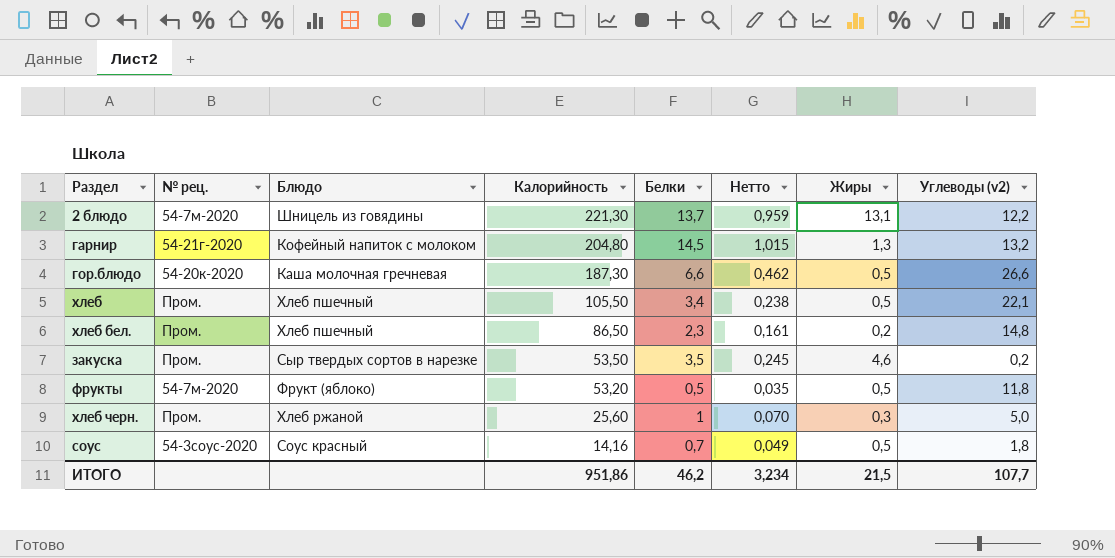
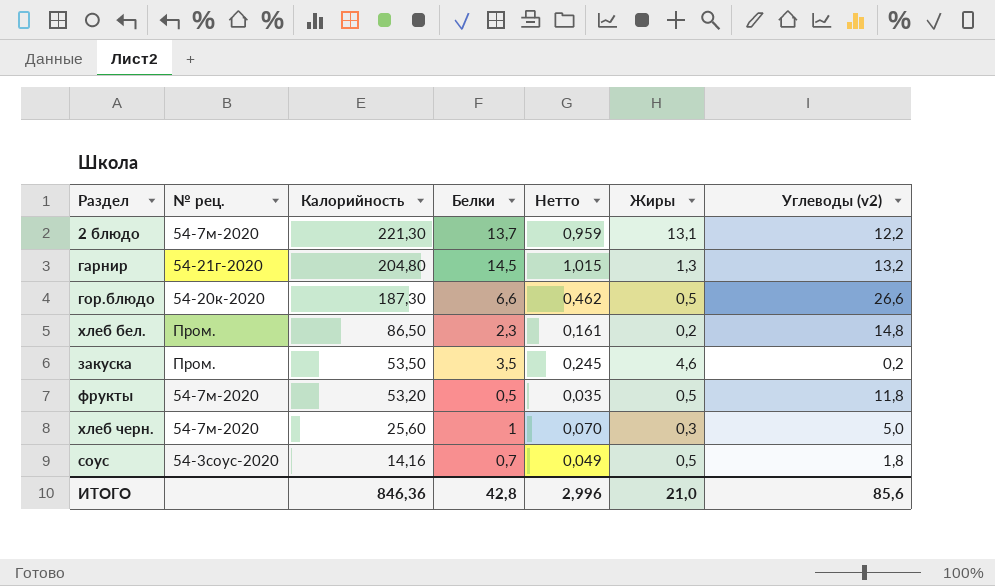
column Блюдо | position: 3 -> none
row хлеб: Пром. | Хлеб пшечный | 105,50 | 3,4 | 0,238 | 0,5 | 22,1 -> none
хлеб черн. | № рец.: Пром. -> 54-7м-2020
ИТОГО | Калорийность: 951,86 -> 846,36
ИТОГО | Белки: 46,2 -> 42,8
ИТОГО | Нетто: 3,234 -> 2,996
ИТОГО | Жиры: 21,5 -> 21,0
ИТОГО | Углеводы (v2): 107,7 -> 85,6

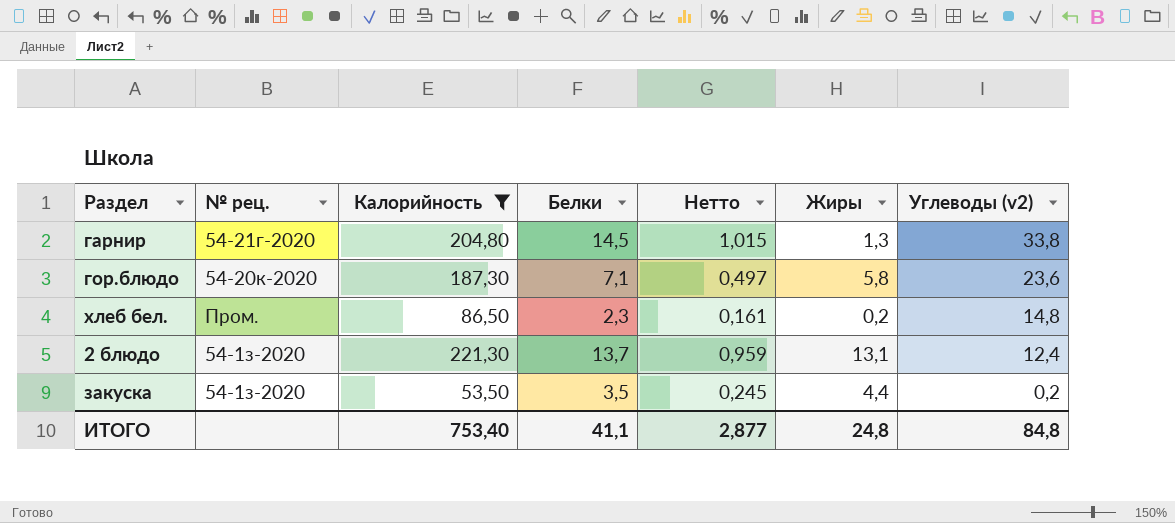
filter: none -> Калорийность >= 53,50
row order: Калорийность descending -> Углеводы (v2) descending
гарнир | Углеводы (v2): 13,2 -> 33,8
гор.блюдо | Белки: 6,6 -> 7,1
гор.блюдо | Нетто: 0,462 -> 0,497
гор.блюдо | Жиры: 0,5 -> 5,8
гор.блюдо | Углеводы (v2): 26,6 -> 23,6
2 блюдо | № рец.: 54-7м-2020 -> 54-1з-2020
2 блюдо | Углеводы (v2): 12,2 -> 12,4
закуска | № рец.: Пром. -> 54-1з-2020
закуска | Жиры: 4,6 -> 4,4
ИТОГО | Калорийность: 846,36 -> 753,40
ИТОГО | Белки: 42,8 -> 41,1
ИТОГО | Нетто: 2,996 -> 2,877
ИТОГО | Жиры: 21,0 -> 24,8
ИТОГО | Углеводы (v2): 85,6 -> 84,8

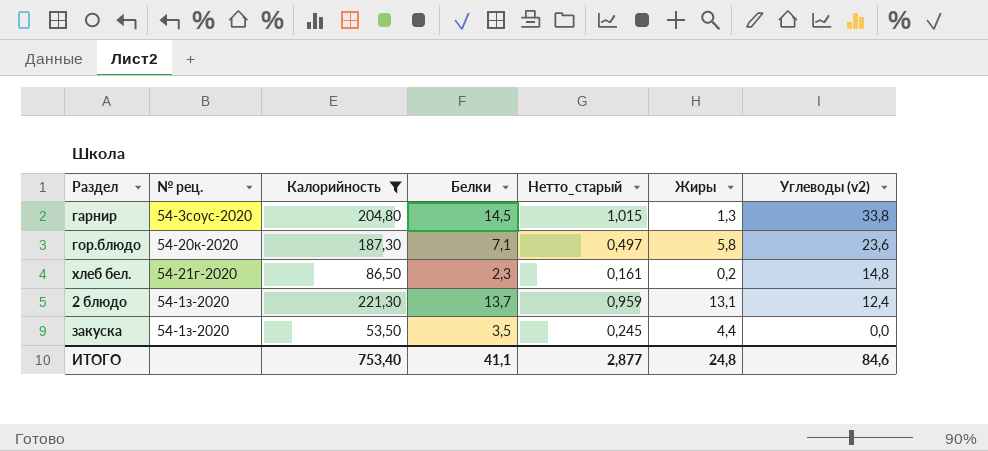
column name: Нетто -> Нетто_старый
гарнир | № рец.: 54-21г-2020 -> 54-3соус-2020
хлеб бел. | № рец.: Пром. -> 54-21г-2020
закуска | Углеводы (v2): 0,2 -> 0,0
ИТОГО | Углеводы (v2): 84,8 -> 84,6

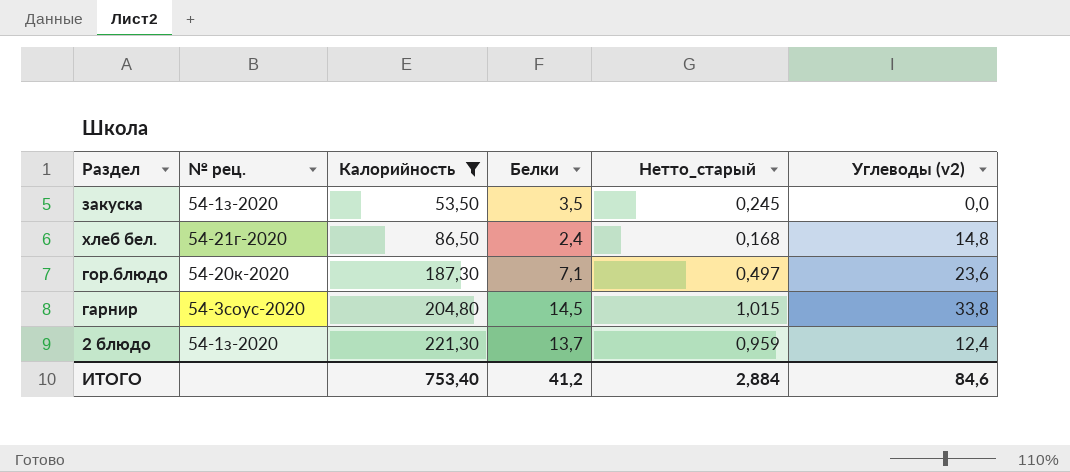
row order: Углеводы (v2) descending -> Калорийность ascending
column Жиры | position: 6 -> none
хлеб бел. | Белки: 2,3 -> 2,4
хлеб бел. | Нетто_старый: 0,161 -> 0,168
ИТОГО | Белки: 41,1 -> 41,2
ИТОГО | Нетто_старый: 2,877 -> 2,884

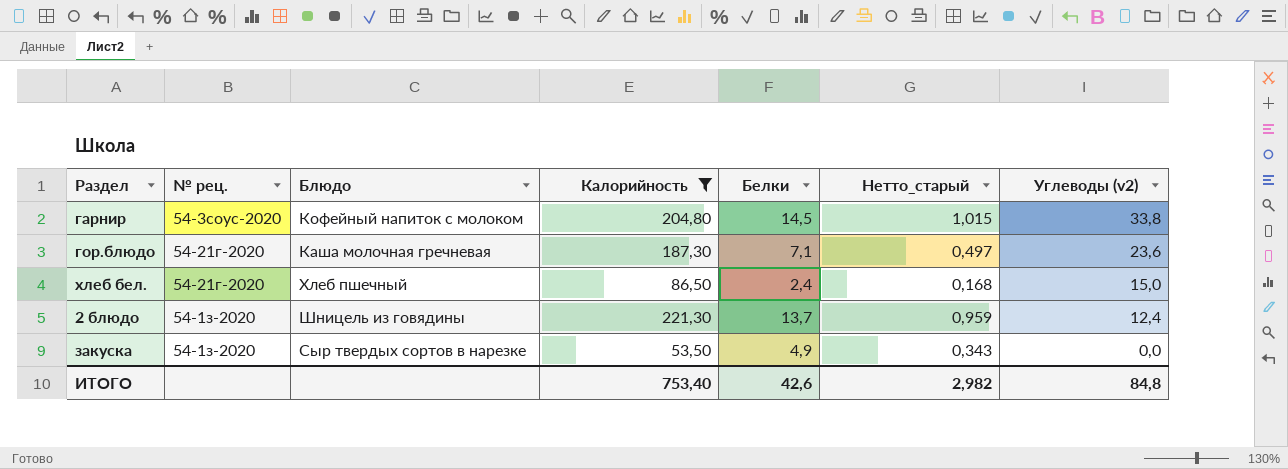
row order: Калорийность ascending -> Углеводы (v2) descending
column Блюдо | position: none -> 3
гор.блюдо | № рец.: 54-20к-2020 -> 54-21г-2020
хлеб бел. | Углеводы (v2): 14,8 -> 15,0
закуска | Белки: 3,5 -> 4,9
закуска | Нетто_старый: 0,245 -> 0,343
ИТОГО | Белки: 41,2 -> 42,6
ИТОГО | Нетто_старый: 2,884 -> 2,982
ИТОГО | Углеводы (v2): 84,6 -> 84,8

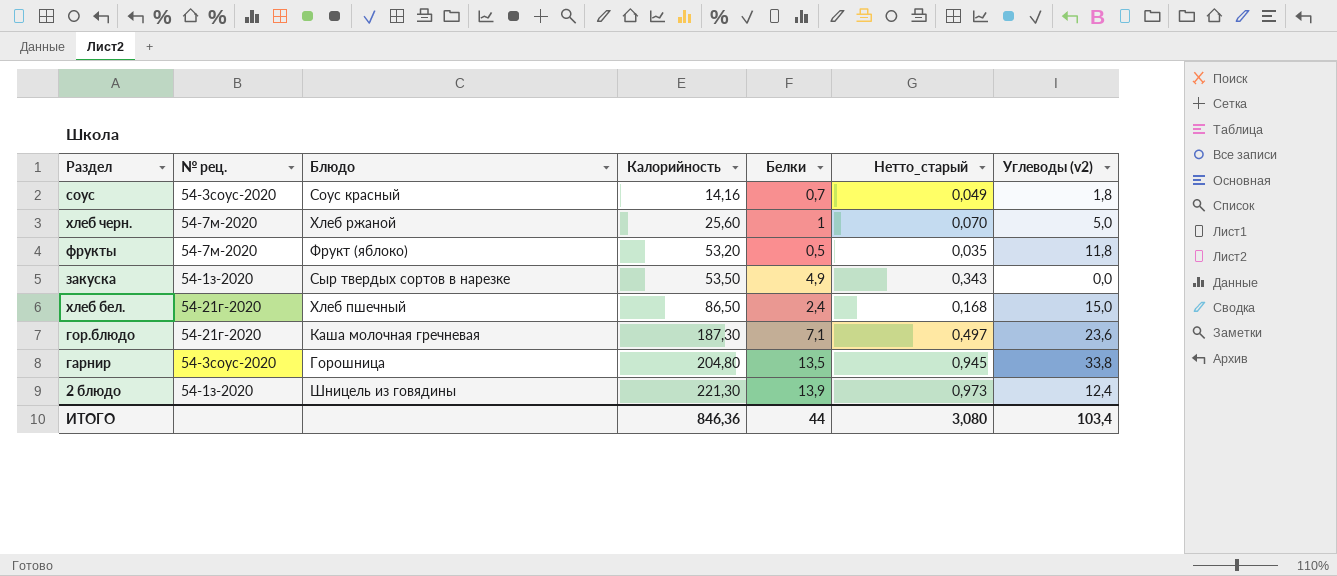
filter: Калорийность >= 53,50 -> none
row order: Углеводы (v2) descending -> Калорийность ascending
гарнир | Блюдо: Кофейный напиток с молоком -> Горошница
гарнир | Белки: 14,5 -> 13,5
гарнир | Нетто_старый: 1,015 -> 0,945
2 блюдо | Белки: 13,7 -> 13,9
2 блюдо | Нетто_старый: 0,959 -> 0,973
ИТОГО | Калорийность: 753,40 -> 846,36
ИТОГО | Белки: 42,6 -> 44
ИТОГО | Нетто_старый: 2,982 -> 3,080
ИТОГО | Углеводы (v2): 84,8 -> 103,4

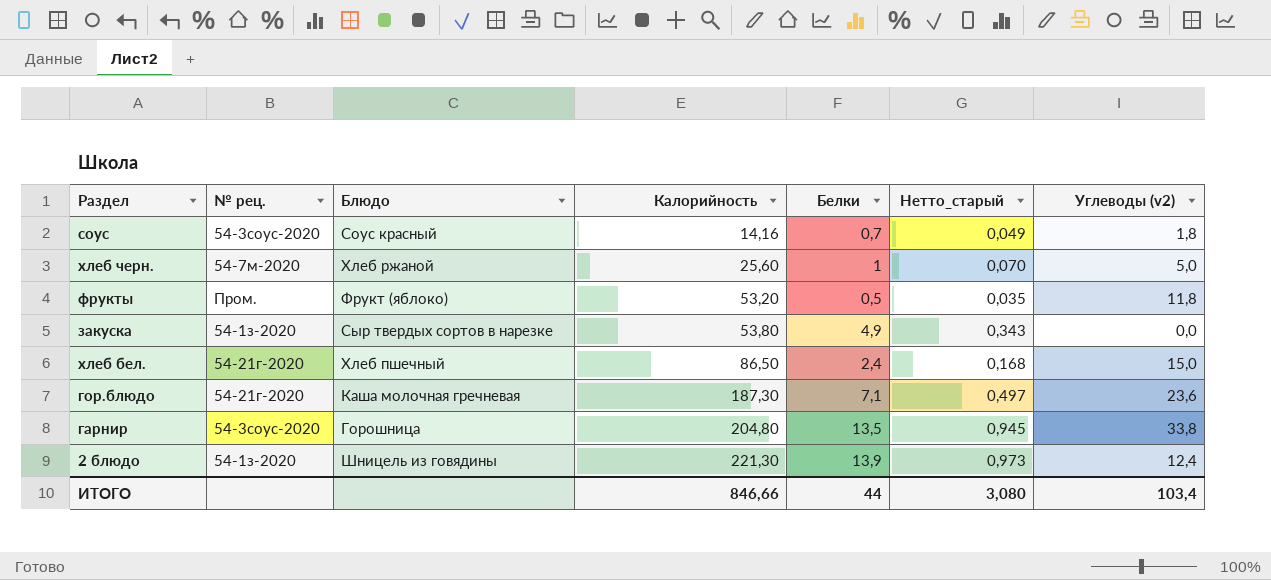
фрукты | № рец.: 54-7м-2020 -> Пром.
закуска | Калорийность: 53,50 -> 53,80
ИТОГО | Калорийность: 846,36 -> 846,66

